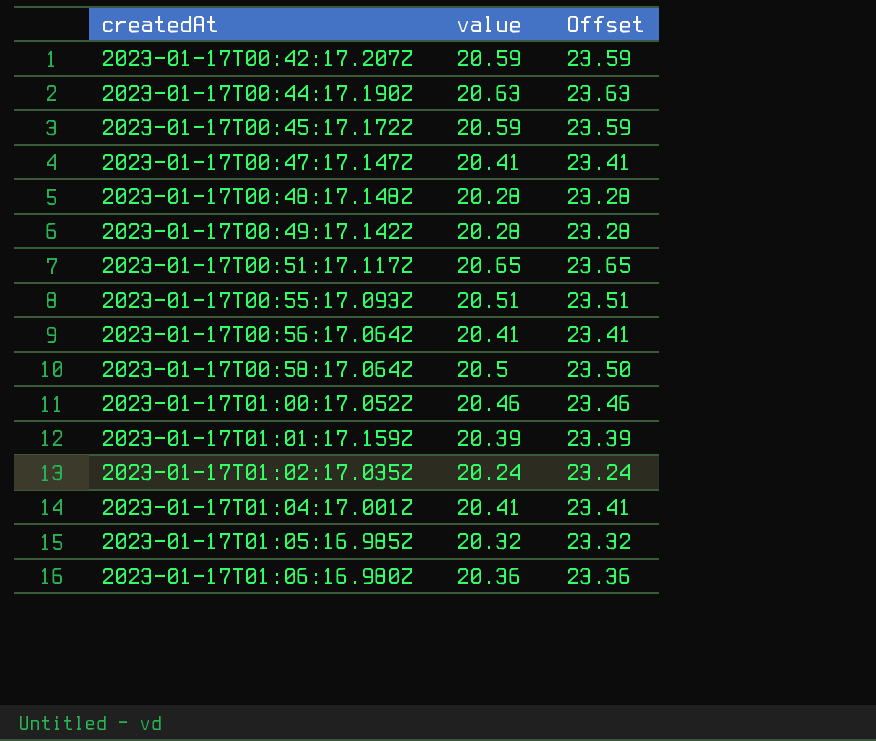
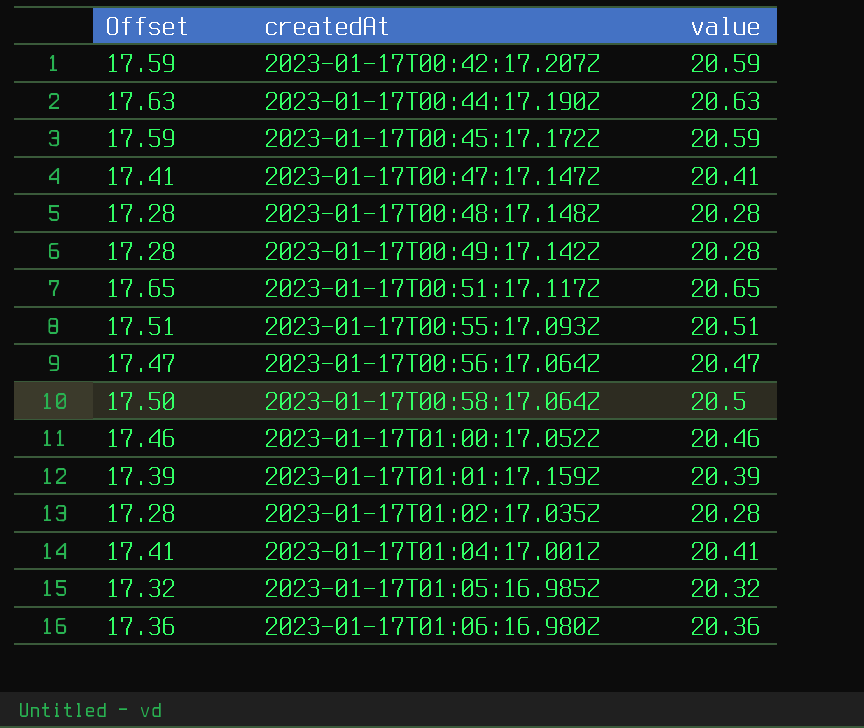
column Offset | formula: [value] + 3 -> [value] - 3
column Offset | position: 3 -> 1
2023-01-17T00:56:17.064Z | value: 20.41 -> 20.47
2023-01-17T01:02:17.035Z | value: 20.24 -> 20.28

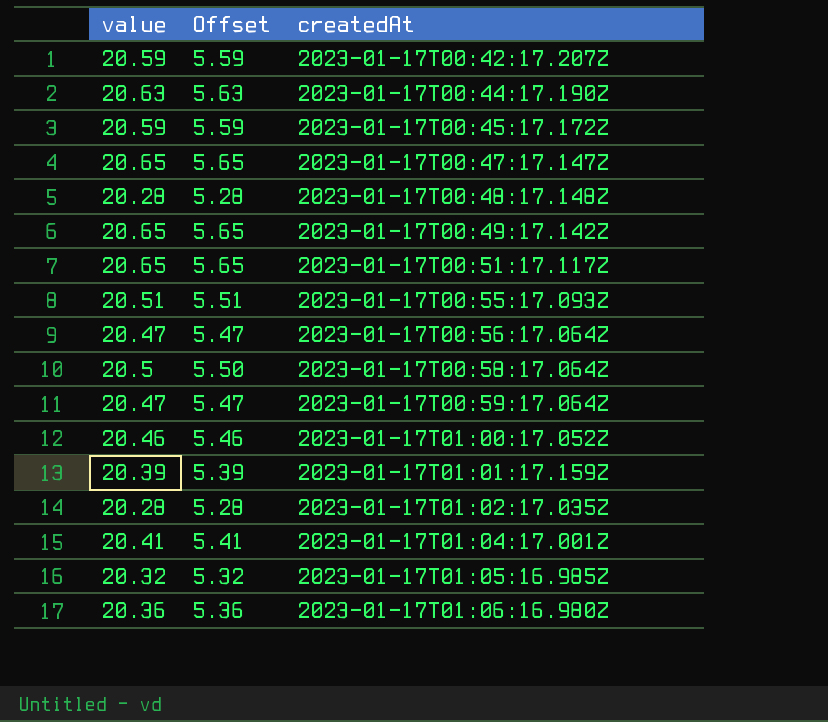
column value | position: 3 -> 1
column Offset | formula: [value] - 3 -> [value] - 15
2023-01-17T00:47:17.147Z | value: 20.41 -> 20.65
2023-01-17T00:49:17.142Z | value: 20.28 -> 20.65
row 2023-01-17T00:59:17.064Z: none -> 20.47 | 5.47

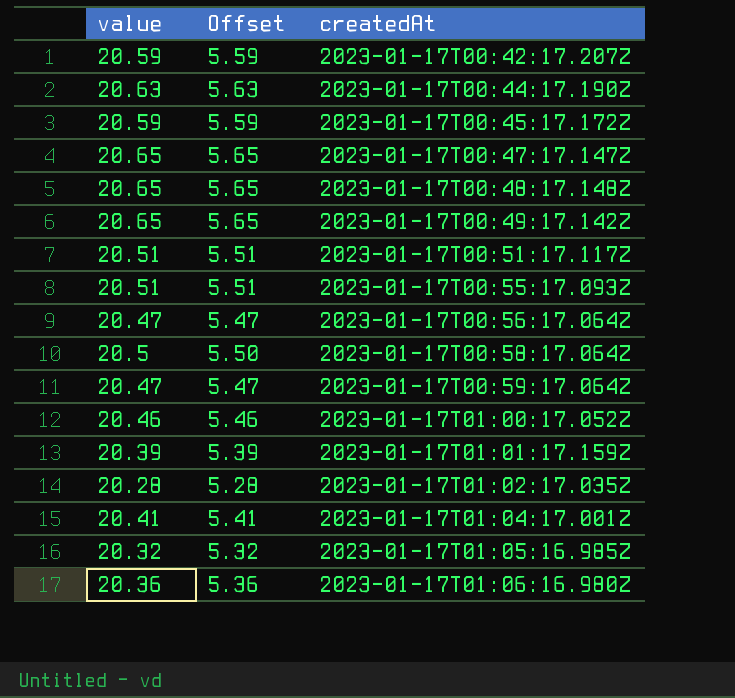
2023-01-17T00:48:17.148Z | value: 20.28 -> 20.65
2023-01-17T00:48:17.148Z | Offset: 5.28 -> 5.65
2023-01-17T00:51:17.117Z | value: 20.65 -> 20.51
2023-01-17T00:51:17.117Z | Offset: 5.65 -> 5.51

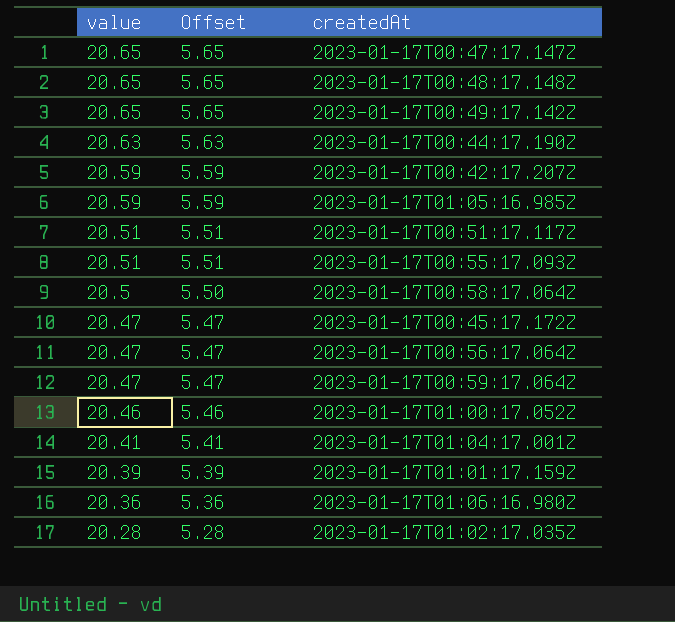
row order: createdAt ascending -> value descending
2023-01-17T01:05:16.985Z | value: 20.32 -> 20.59
2023-01-17T01:05:16.985Z | Offset: 5.32 -> 5.59
2023-01-17T00:45:17.172Z | value: 20.59 -> 20.47
2023-01-17T00:45:17.172Z | Offset: 5.59 -> 5.47

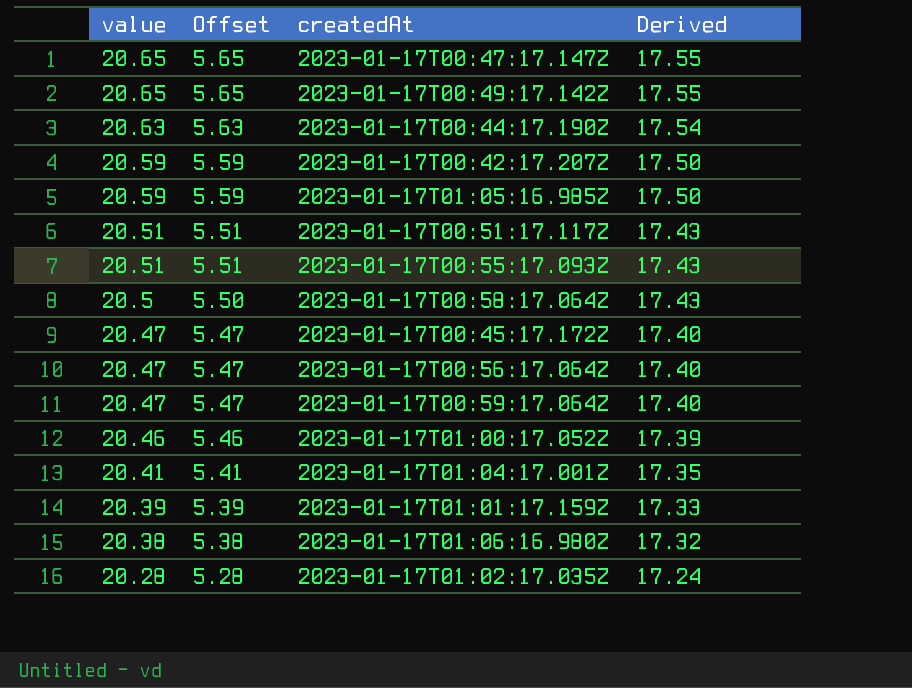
column Derived | formula: none -> [value] * 0.85
row 2023-01-17T00:48:17.148Z: 20.65 | 5.65 -> none
2023-01-17T01:06:16.980Z | value: 20.36 -> 20.38
2023-01-17T01:06:16.980Z | Offset: 5.36 -> 5.38

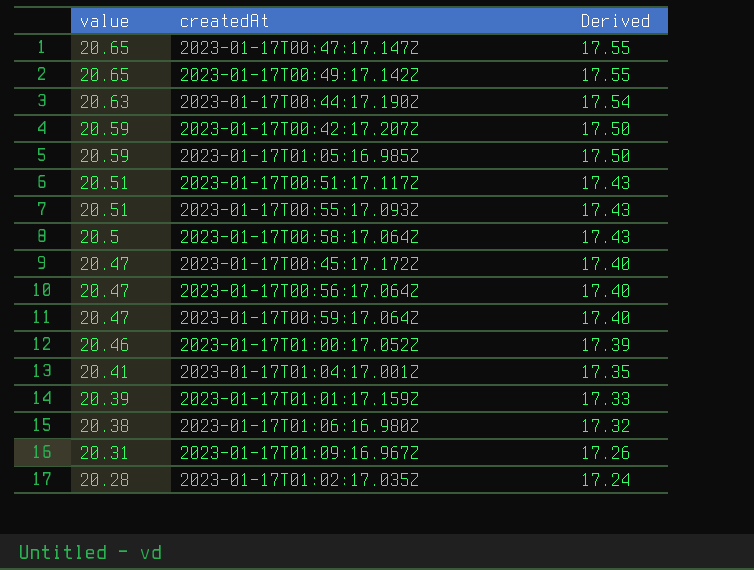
column Offset | formula: [value] - 15 -> none
row 2023-01-17T01:09:16.967Z: none -> 20.31 | 17.26

